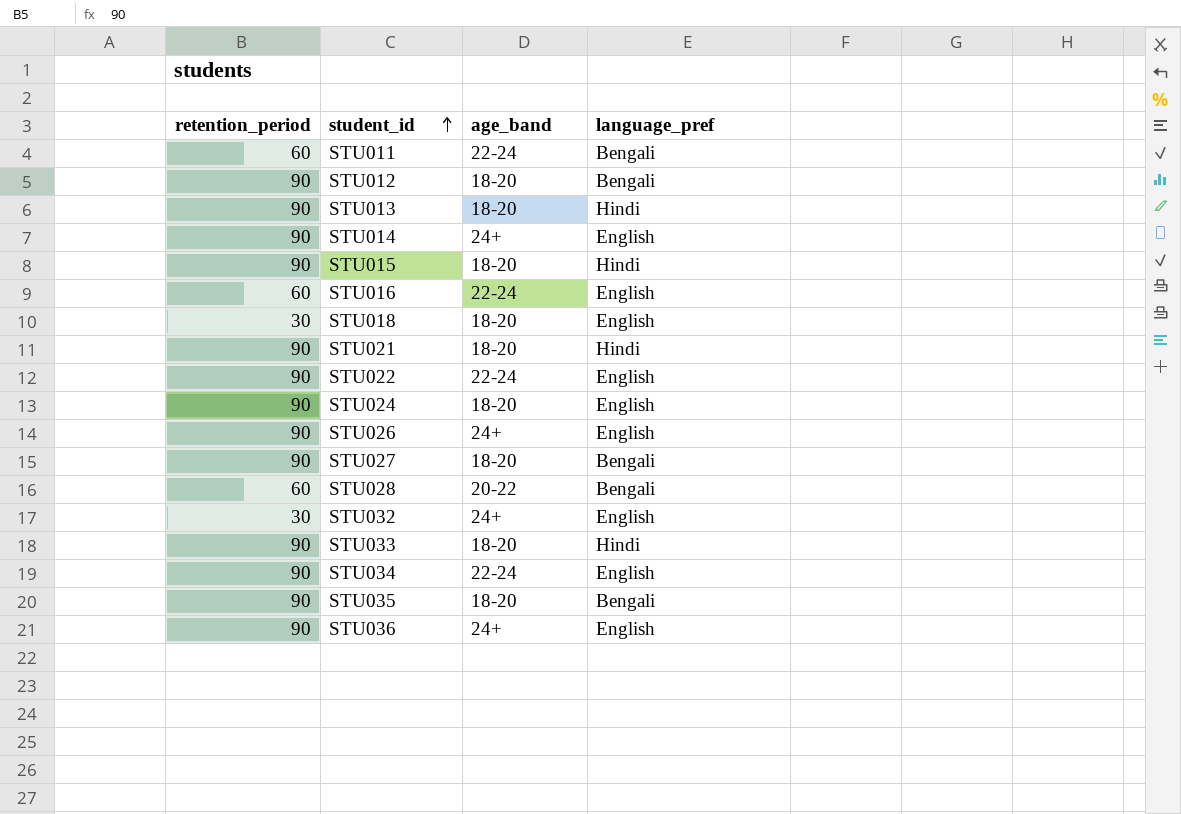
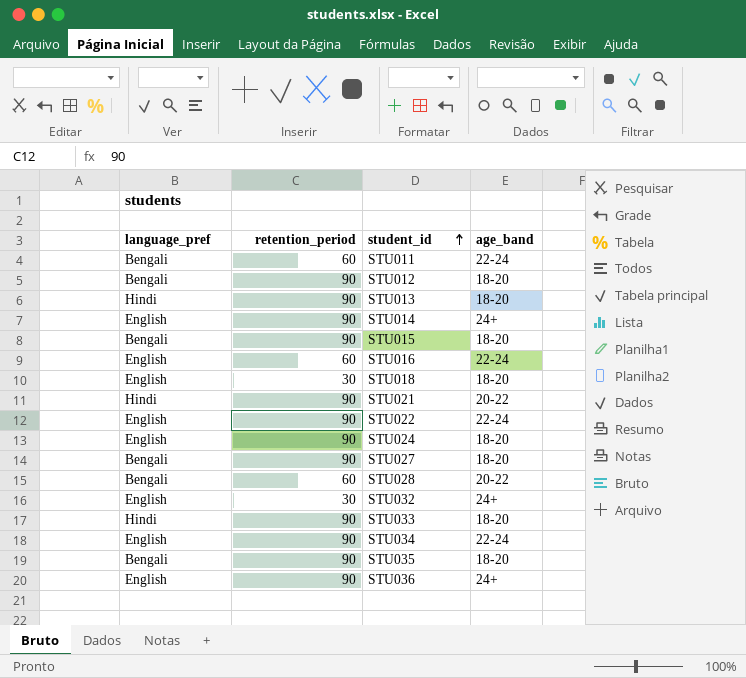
column language_pref | position: 4 -> 1
row STU026: 90 | 24+ | English -> none
STU015 | language_pref: Hindi -> Bengali
STU021 | age_band: 18-20 -> 20-22

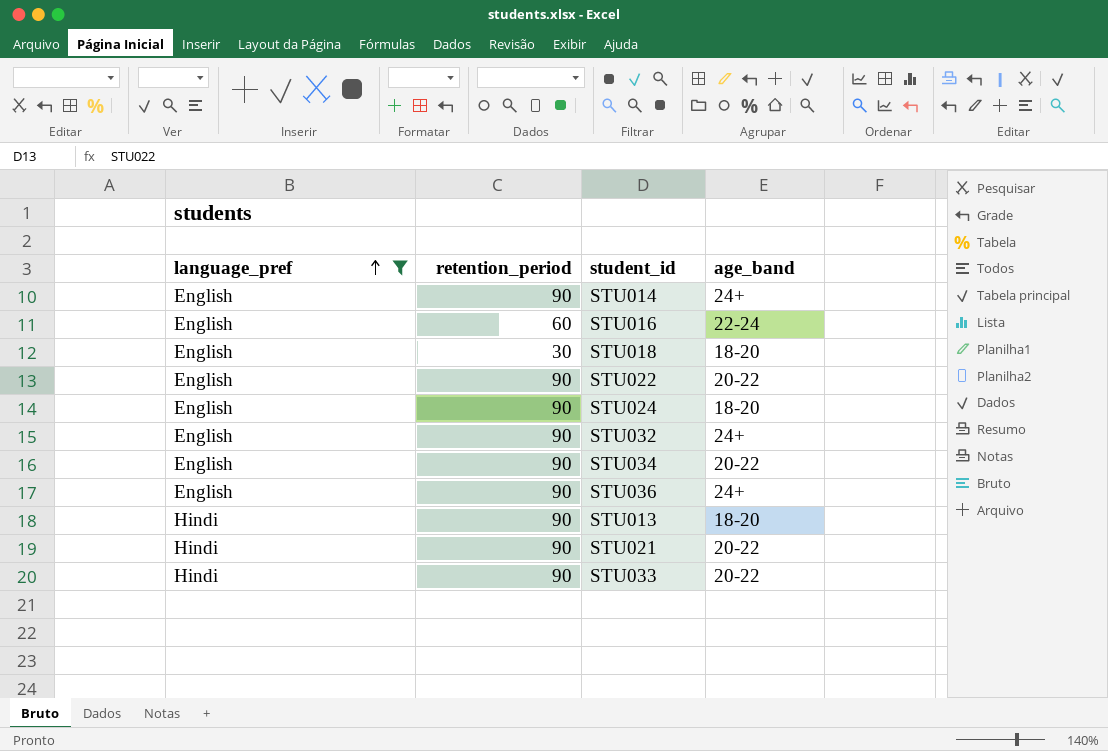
filter: none -> language_pref != Bengali
row order: student_id ascending -> language_pref ascending
STU022 | age_band: 22-24 -> 20-22
STU032 | retention_period: 30 -> 90
STU034 | age_band: 22-24 -> 20-22
STU033 | age_band: 18-20 -> 20-22

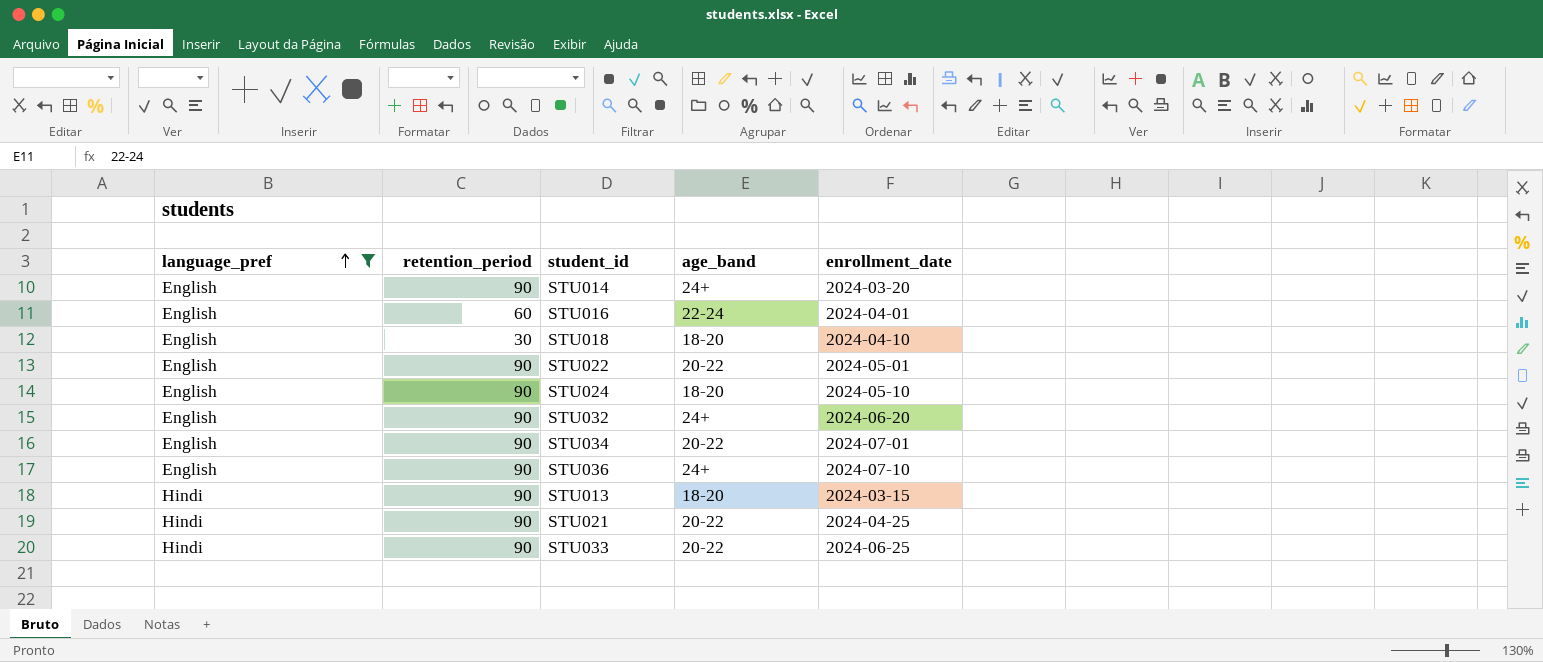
column enrollment_date | position: none -> 5

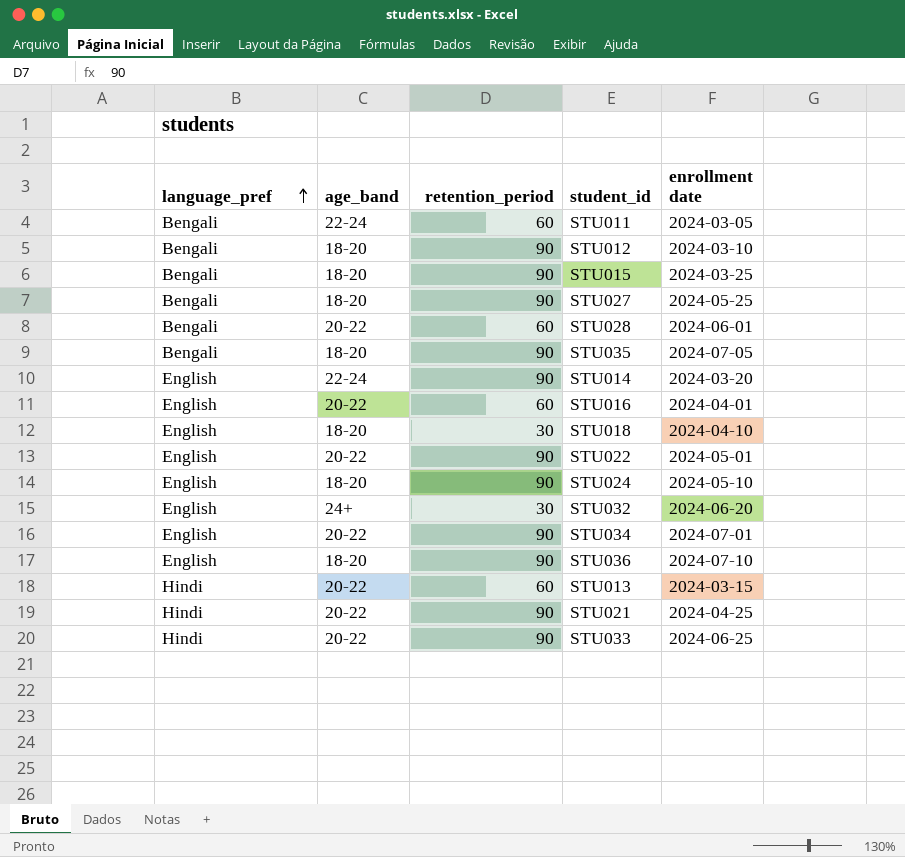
filter: language_pref != Bengali -> none
column age_band | position: 4 -> 2
column name: enrollment_date -> enrollment date
STU014 | age_band: 24+ -> 22-24
STU016 | age_band: 22-24 -> 20-22
STU032 | retention_period: 90 -> 30
STU036 | age_band: 24+ -> 18-20
STU013 | age_band: 18-20 -> 20-22
STU013 | retention_period: 90 -> 60

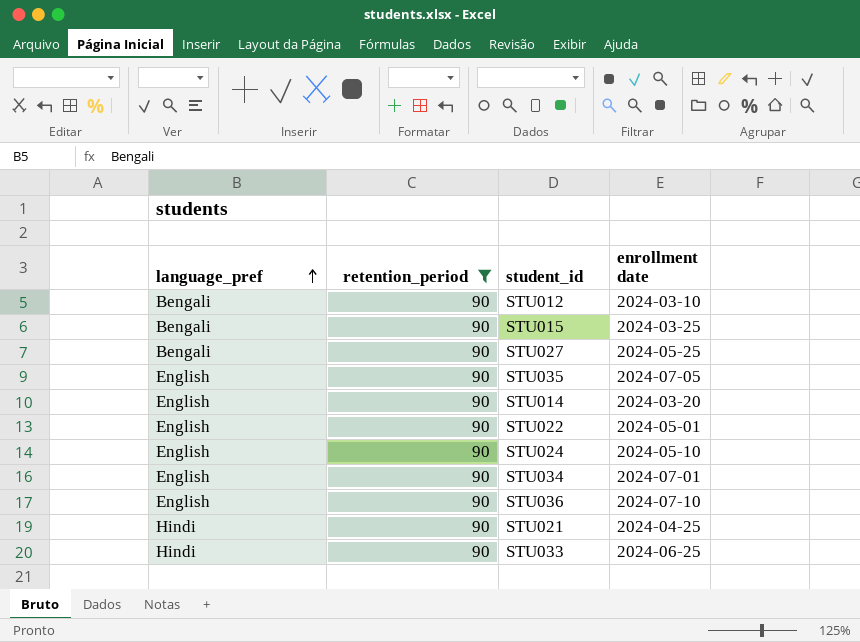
filter: none -> retention_period = 90
column age_band | position: 2 -> none
STU035 | language_pref: Bengali -> English

